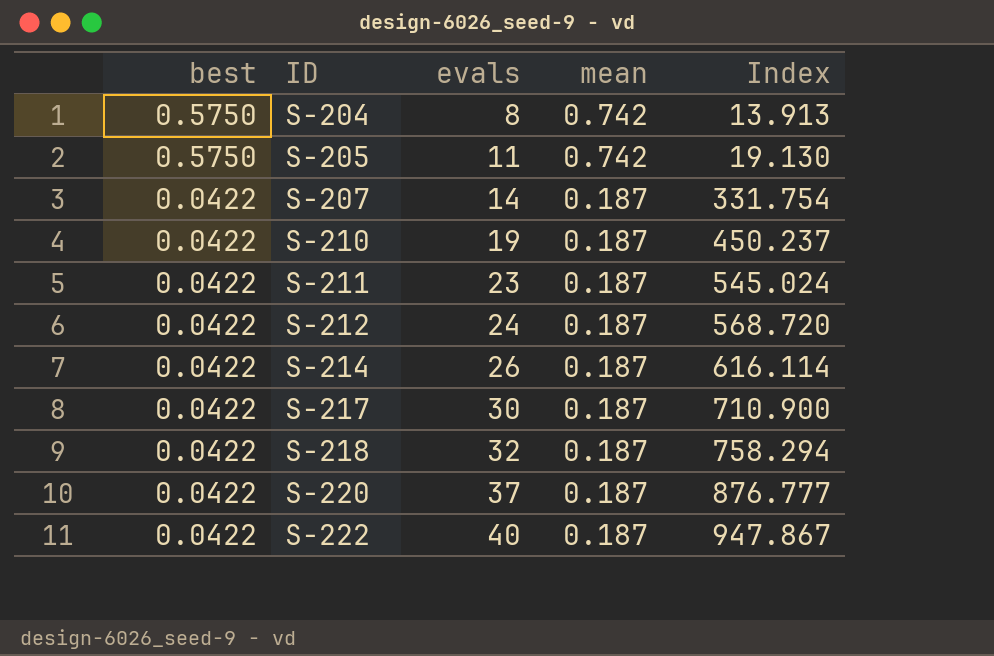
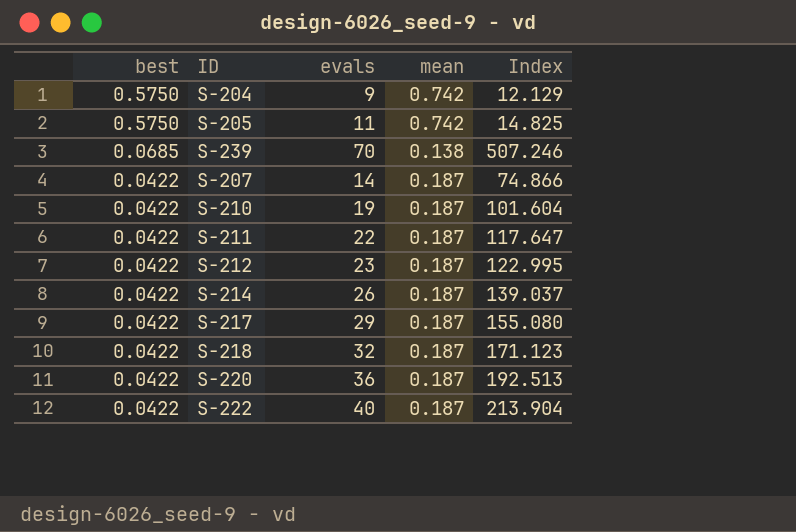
column Index | formula: [evals] / [best] -> [evals] / [mean]
S-204 | evals: 8 -> 9
row S-239: none -> 0.0685 | 70 | 0.138 | 507.246
S-211 | evals: 23 -> 22
S-212 | evals: 24 -> 23
S-217 | evals: 30 -> 29
S-220 | evals: 37 -> 36

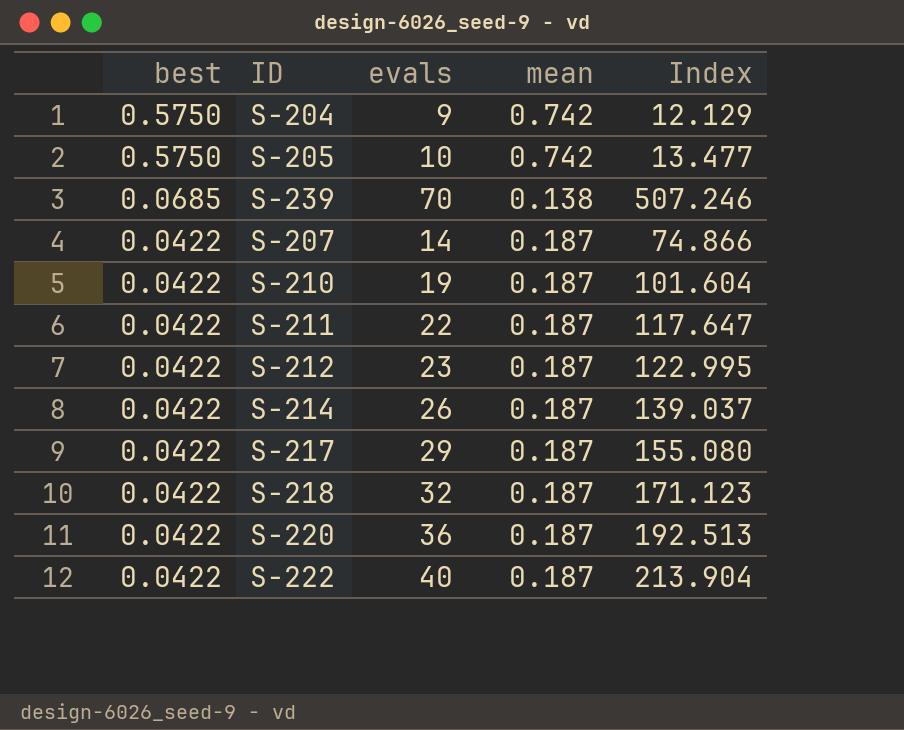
S-205 | evals: 11 -> 10
S-205 | Index: 14.825 -> 13.477

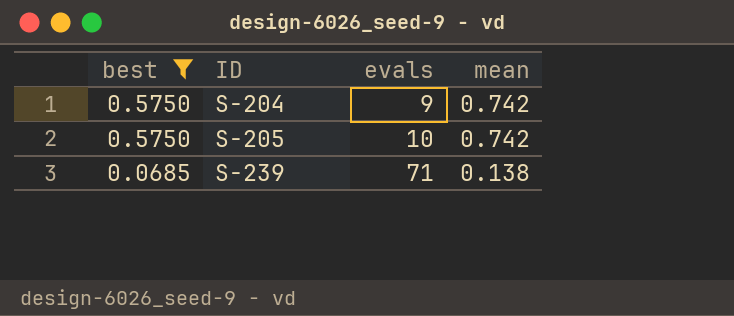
filter: none -> best != 0.0422
column Index | formula: [evals] / [mean] -> none
S-239 | evals: 70 -> 71

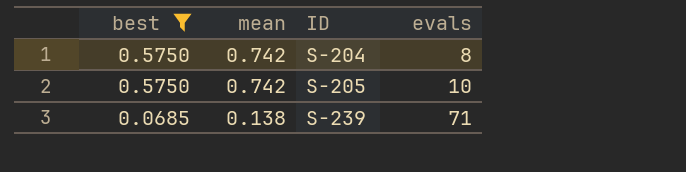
column mean | position: 4 -> 2
S-204 | evals: 9 -> 8

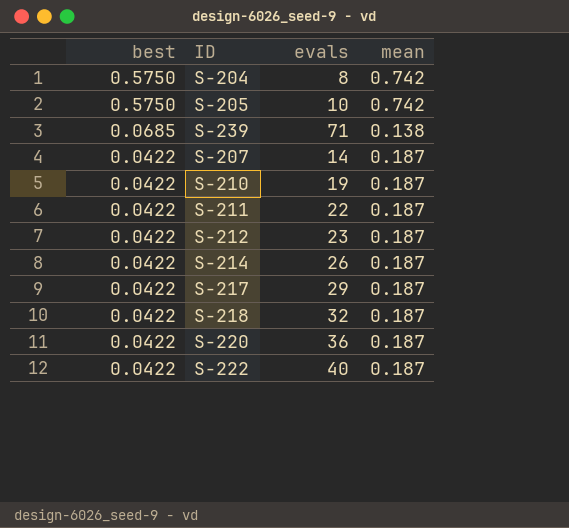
filter: best != 0.0422 -> none
column mean | position: 2 -> 4

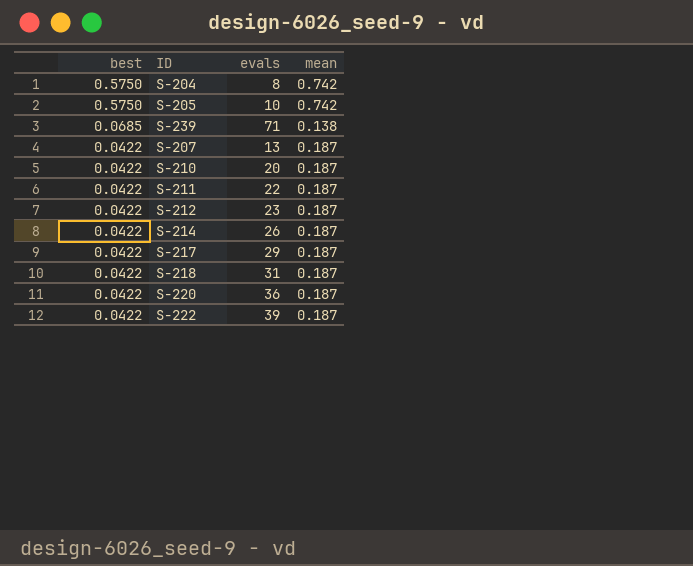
S-207 | evals: 14 -> 13
S-210 | evals: 19 -> 20
S-218 | evals: 32 -> 31
S-222 | evals: 40 -> 39

